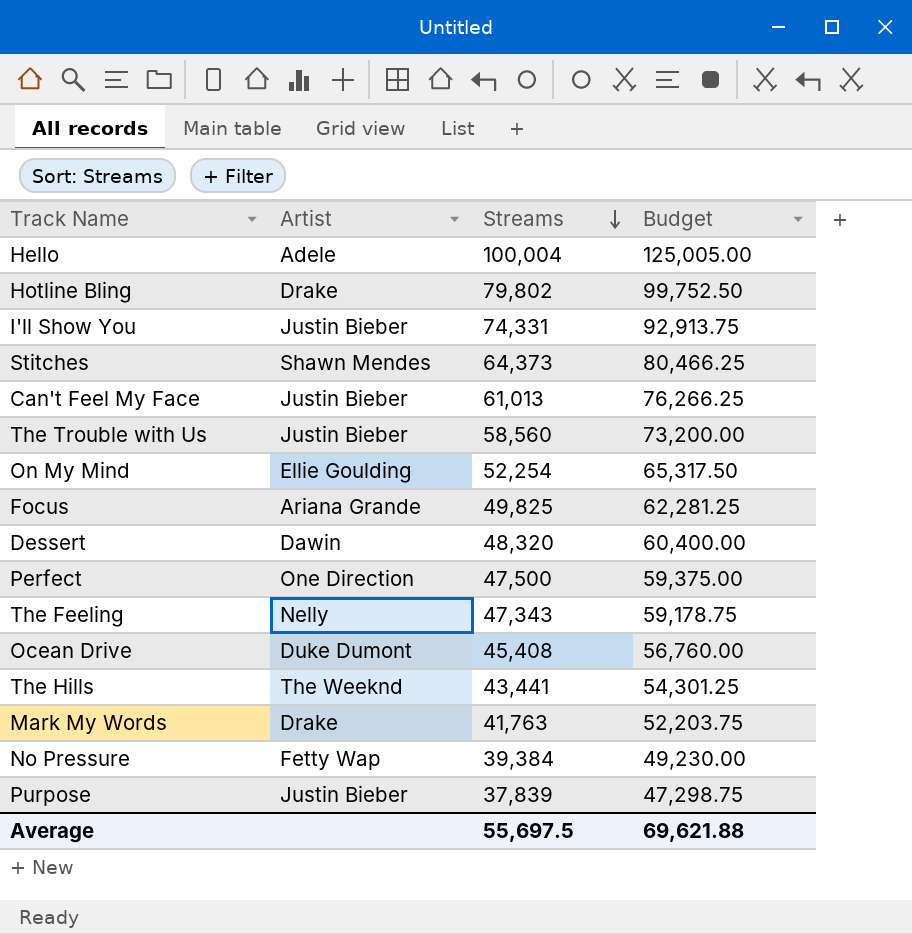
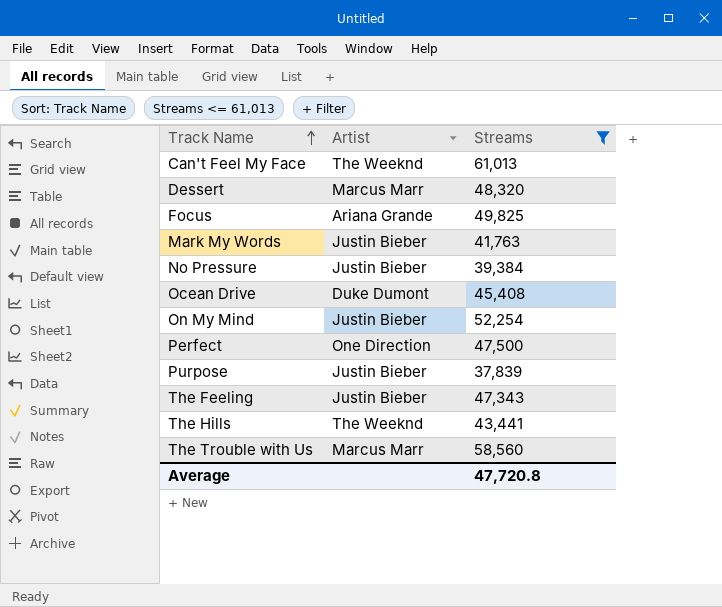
filter: none -> Streams <= 61,013
row order: Streams descending -> Track Name ascending
column Budget | formula: [Streams] * 1.25 -> none
Can't Feel My Face | Artist: Justin Bieber -> The Weeknd
Dessert | Artist: Dawin -> Marcus Marr
Mark My Words | Artist: Drake -> Justin Bieber
No Pressure | Artist: Fetty Wap -> Justin Bieber
On My Mind | Artist: Ellie Goulding -> Justin Bieber
The Feeling | Artist: Nelly -> Justin Bieber
The Trouble with Us | Artist: Justin Bieber -> Marcus Marr
Average | Streams: 55,697.5 -> 47,720.8

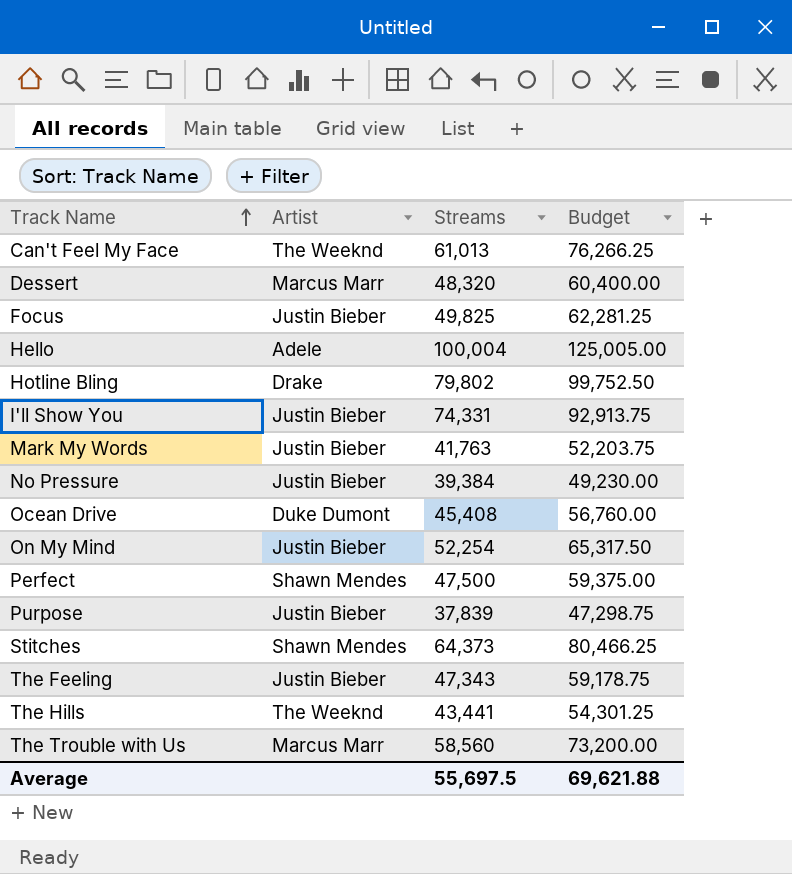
filter: Streams <= 61,013 -> none
column Budget | formula: none -> [Streams] * 1.25
Focus | Artist: Ariana Grande -> Justin Bieber
Perfect | Artist: One Direction -> Shawn Mendes
Average | Streams: 47,720.8 -> 55,697.5

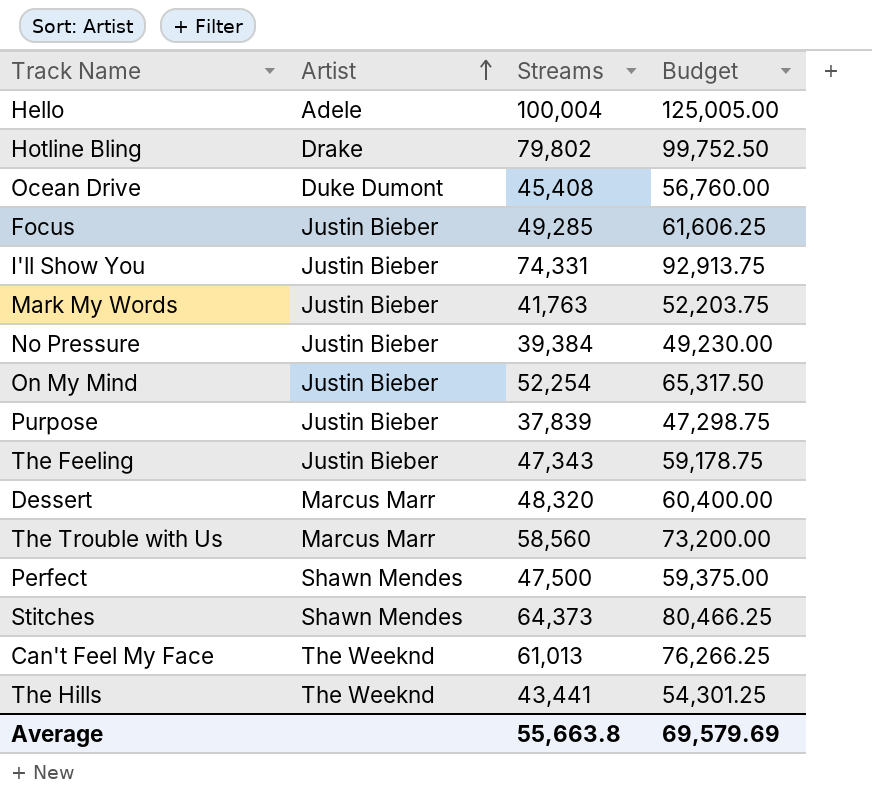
row order: Track Name ascending -> Artist ascending
Focus | Streams: 49,825 -> 49,285
Focus | Budget: 62,281.25 -> 61,606.25
Average | Streams: 55,697.5 -> 55,663.8
Average | Budget: 69,621.88 -> 69,579.69

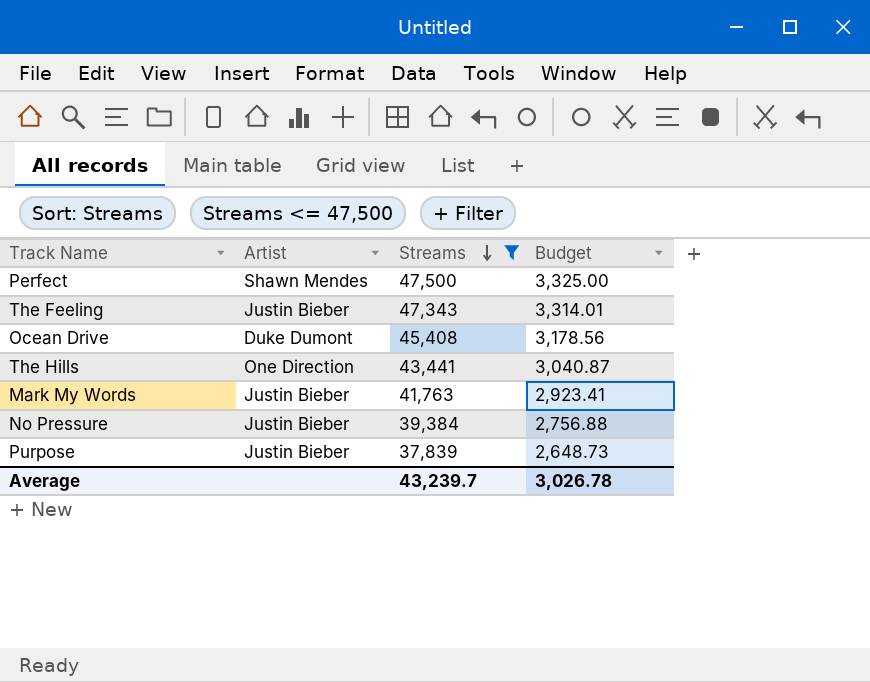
filter: none -> Streams <= 47,500
row order: Artist ascending -> Streams descending
column Budget | formula: [Streams] * 1.25 -> [Streams] * 0.07
The Hills | Artist: The Weeknd -> One Direction
Average | Streams: 55,663.8 -> 43,239.7
Average | Budget: 69,579.69 -> 3,026.78

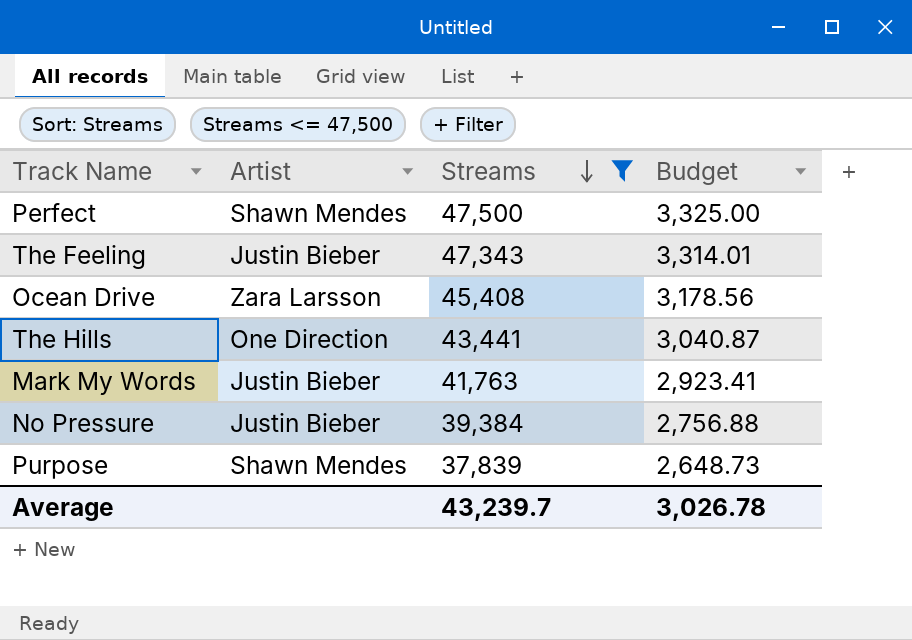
Ocean Drive | Artist: Duke Dumont -> Zara Larsson
Purpose | Artist: Justin Bieber -> Shawn Mendes

